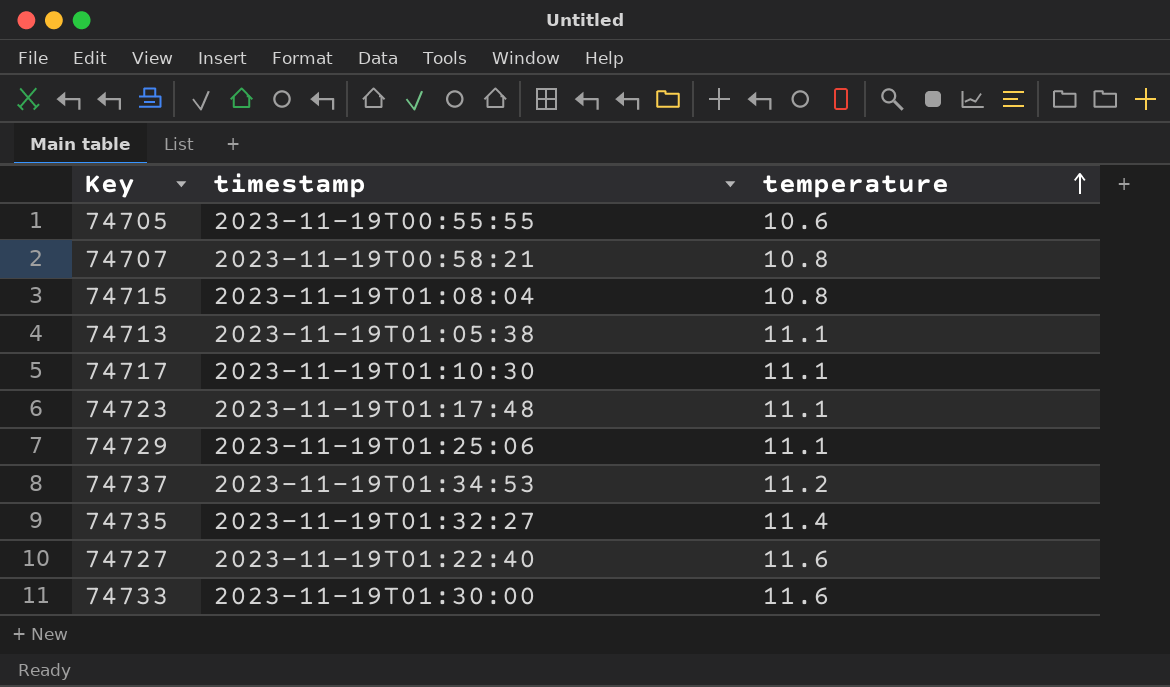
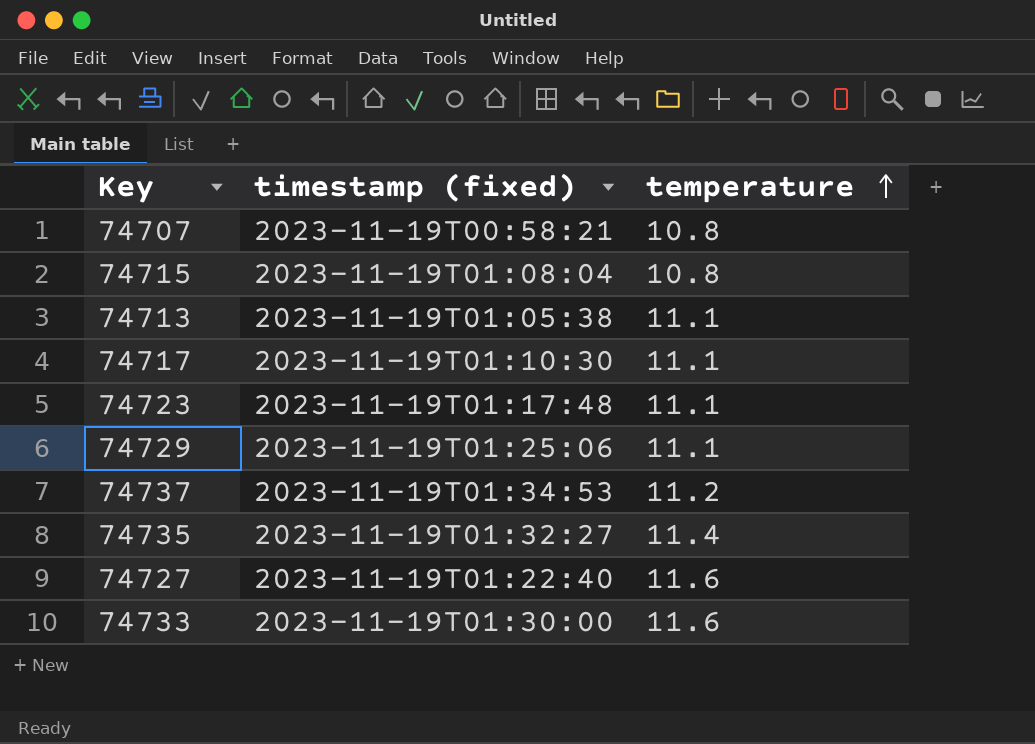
column name: timestamp -> timestamp (fixed)
row 74705: 2023-11-19T00:55:55 | 10.6 -> none

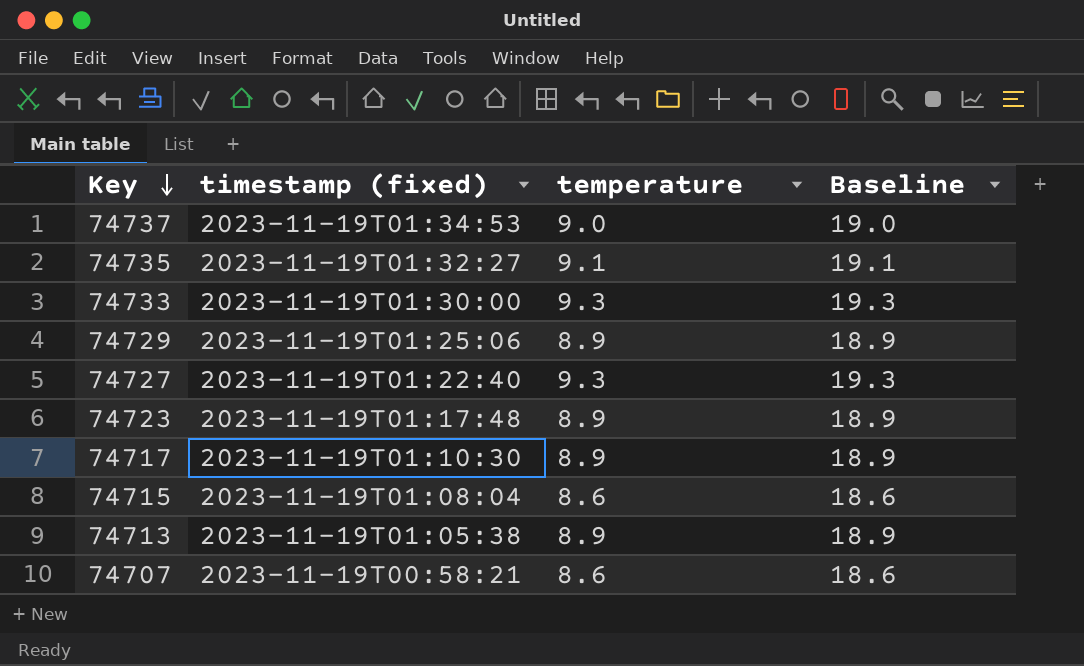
row order: temperature ascending -> Key descending
column Baseline | formula: none -> [temperature] + 10
74737 | temperature: 11.2 -> 9.0
74735 | temperature: 11.4 -> 9.1
74733 | temperature: 11.6 -> 9.3
74729 | temperature: 11.1 -> 8.9
74727 | temperature: 11.6 -> 9.3
74723 | temperature: 11.1 -> 8.9
74717 | temperature: 11.1 -> 8.9
74715 | temperature: 10.8 -> 8.6
74713 | temperature: 11.1 -> 8.9
74707 | temperature: 10.8 -> 8.6

